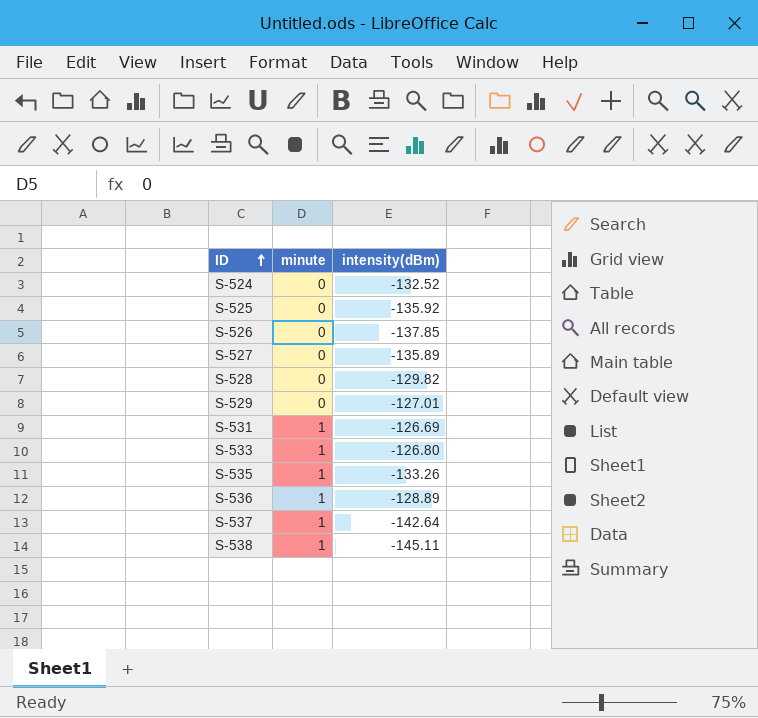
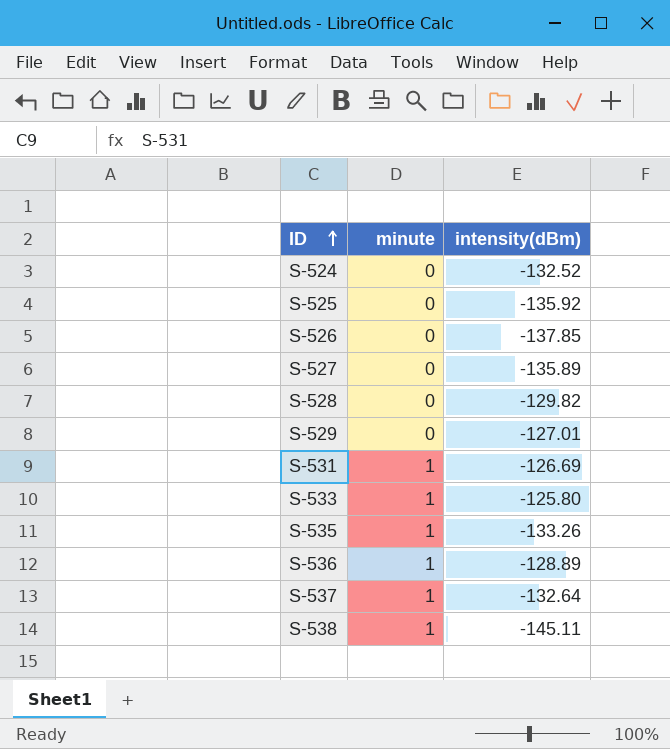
S-533 | intensity(dBm): -126.80 -> -125.80
S-537 | intensity(dBm): -142.64 -> -132.64

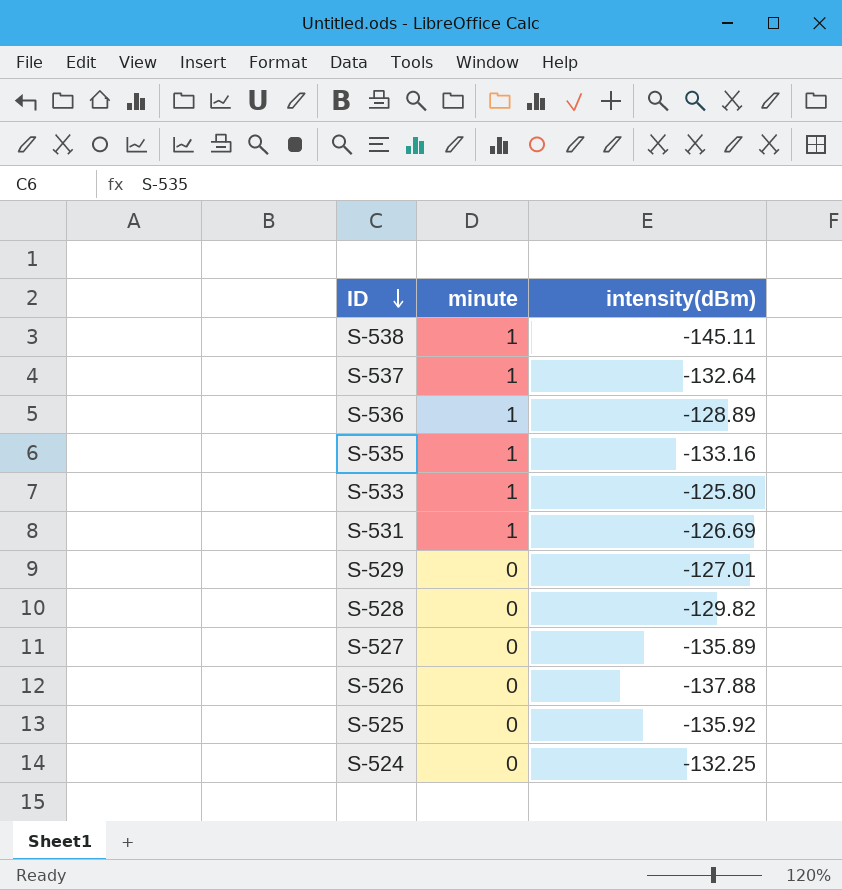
row order: ID ascending -> ID descending
S-535 | intensity(dBm): -133.26 -> -133.16
S-526 | intensity(dBm): -137.85 -> -137.88
S-524 | intensity(dBm): -132.52 -> -132.25

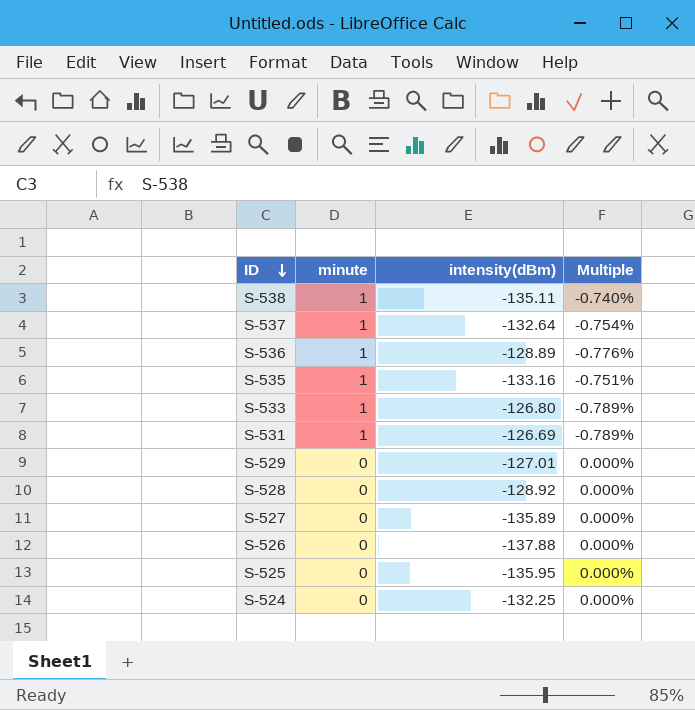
column Multiple | formula: none -> [minute] / [intensity(dBm)]
S-538 | intensity(dBm): -145.11 -> -135.11
S-533 | intensity(dBm): -125.80 -> -126.80
S-528 | intensity(dBm): -129.82 -> -128.92
S-525 | intensity(dBm): -135.92 -> -135.95

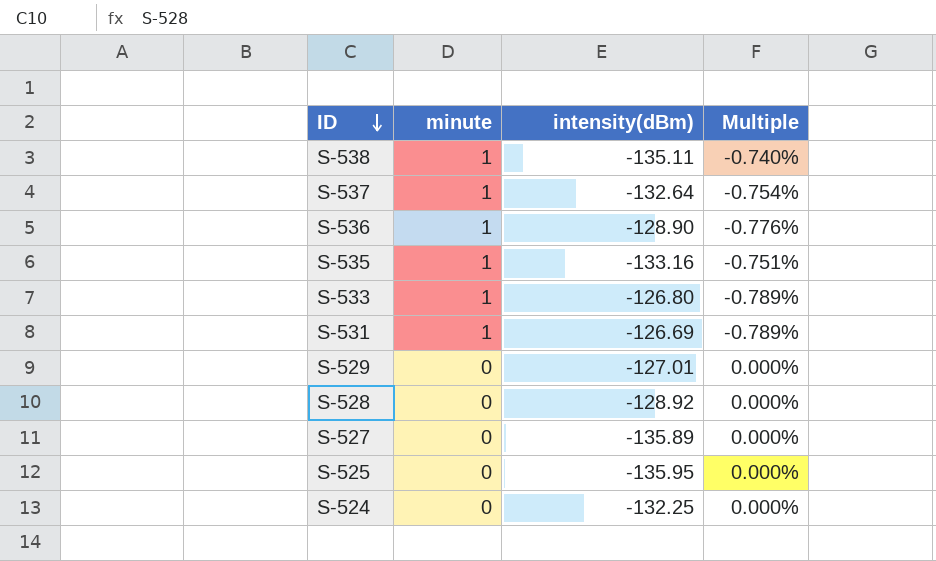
row S-526: 0 | -137.88 | 0.000% -> none
S-536 | intensity(dBm): -128.89 -> -128.90

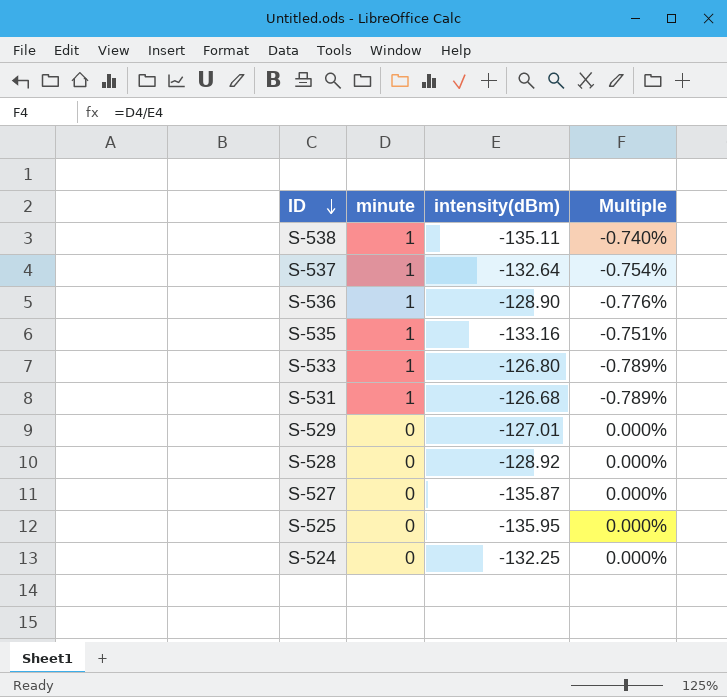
S-531 | intensity(dBm): -126.69 -> -126.68
S-527 | intensity(dBm): -135.89 -> -135.87

